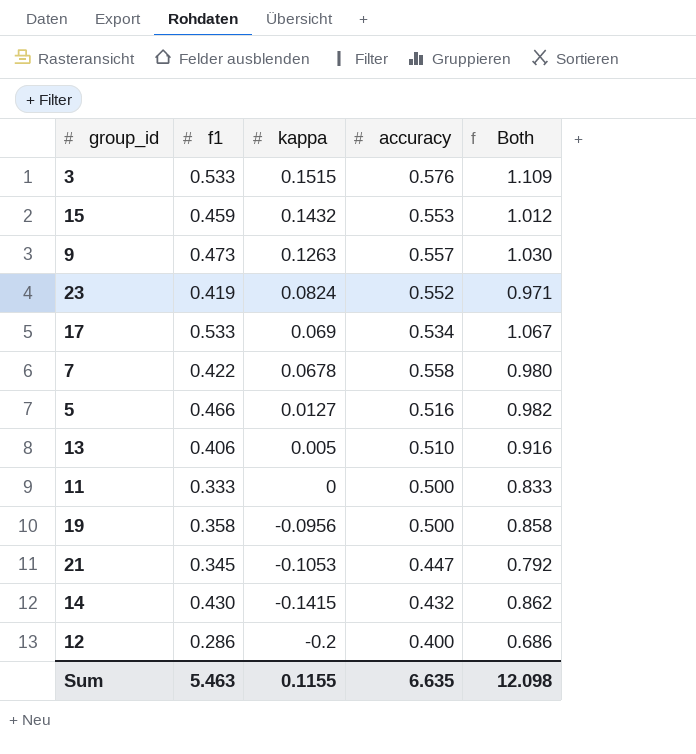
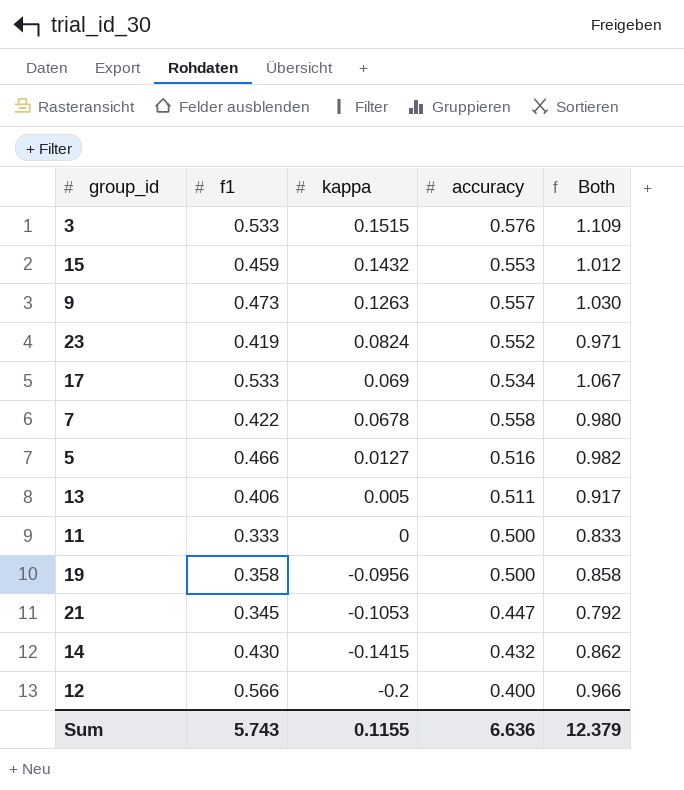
13 | accuracy: 0.510 -> 0.511
13 | Both: 0.916 -> 0.917
12 | f1: 0.286 -> 0.566
12 | Both: 0.686 -> 0.966
Sum | f1: 5.463 -> 5.743
Sum | accuracy: 6.635 -> 6.636
Sum | Both: 12.098 -> 12.379

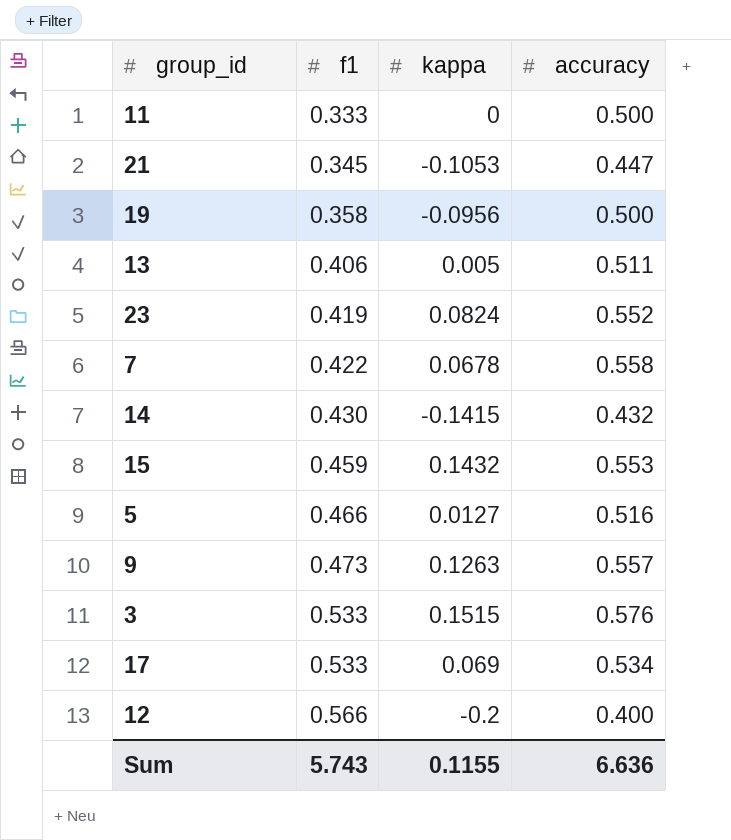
row order: kappa descending -> f1 ascending
column Both | formula: [f1] + [accuracy] -> none

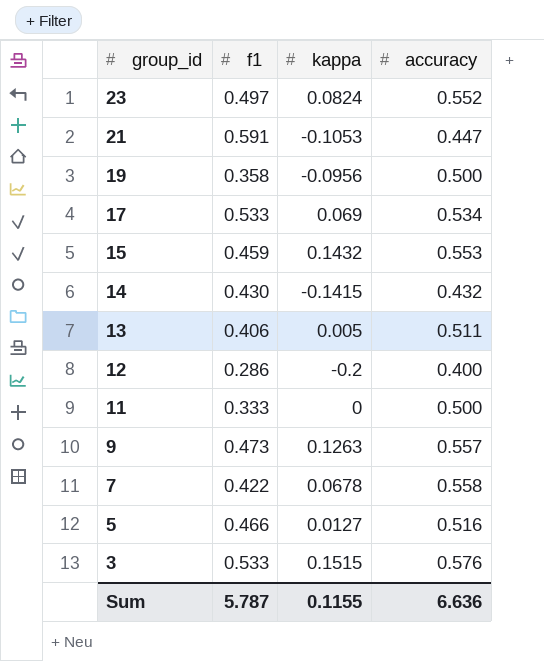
row order: f1 ascending -> group_id descending
23 | f1: 0.419 -> 0.497
21 | f1: 0.345 -> 0.591
12 | f1: 0.566 -> 0.286
Sum | f1: 5.743 -> 5.787

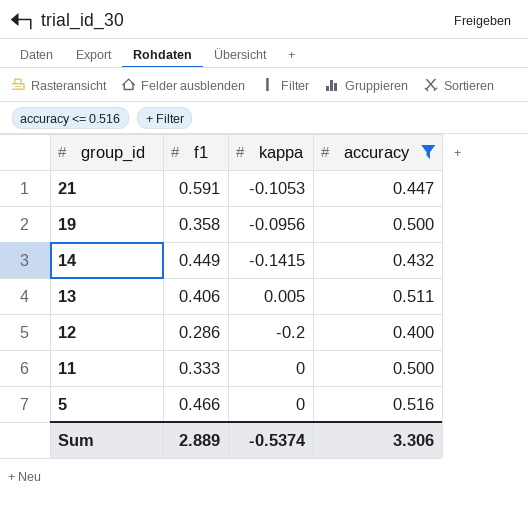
filter: none -> accuracy <= 0.516
14 | f1: 0.430 -> 0.449
5 | kappa: 0.0127 -> 0
Sum | f1: 5.787 -> 2.889
Sum | kappa: 0.1155 -> -0.5374
Sum | accuracy: 6.636 -> 3.306

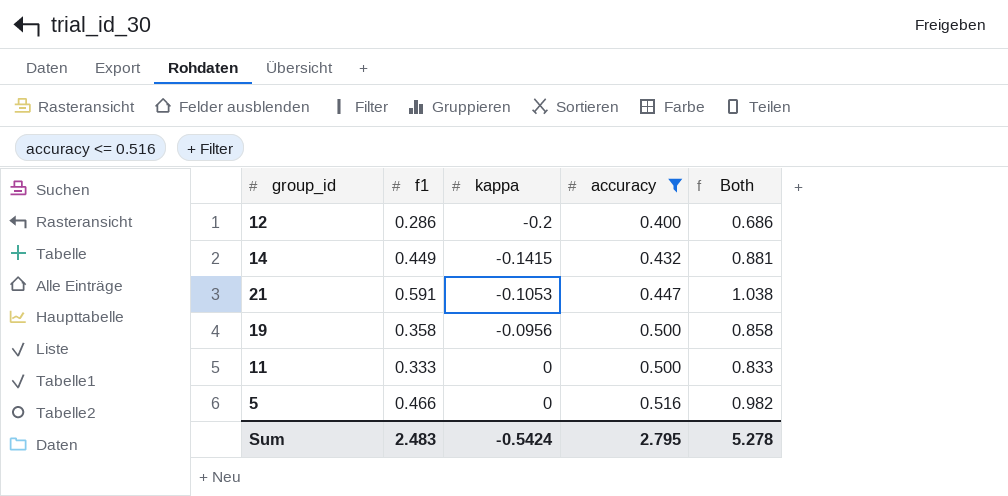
row order: group_id descending -> kappa ascending
column Both | formula: none -> [f1] + [accuracy]
row 13: 0.406 | 0.005 | 0.511 -> none
Sum | f1: 2.889 -> 2.483
Sum | kappa: -0.5374 -> -0.5424
Sum | accuracy: 3.306 -> 2.795

